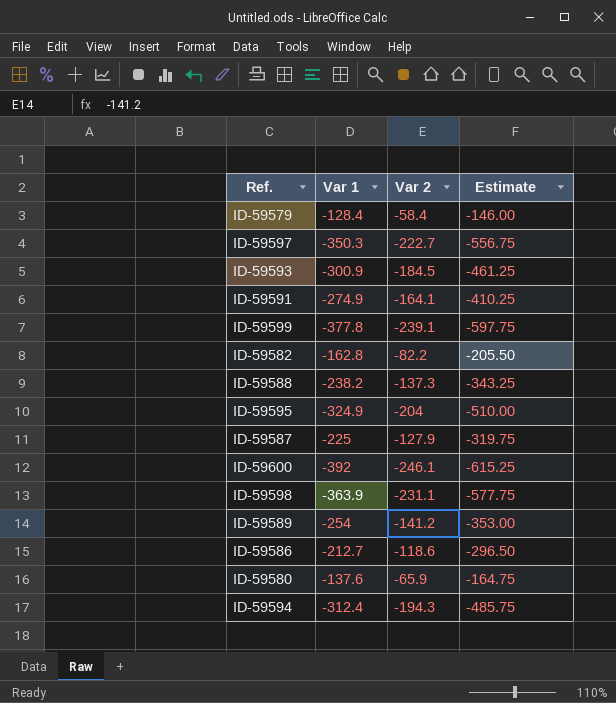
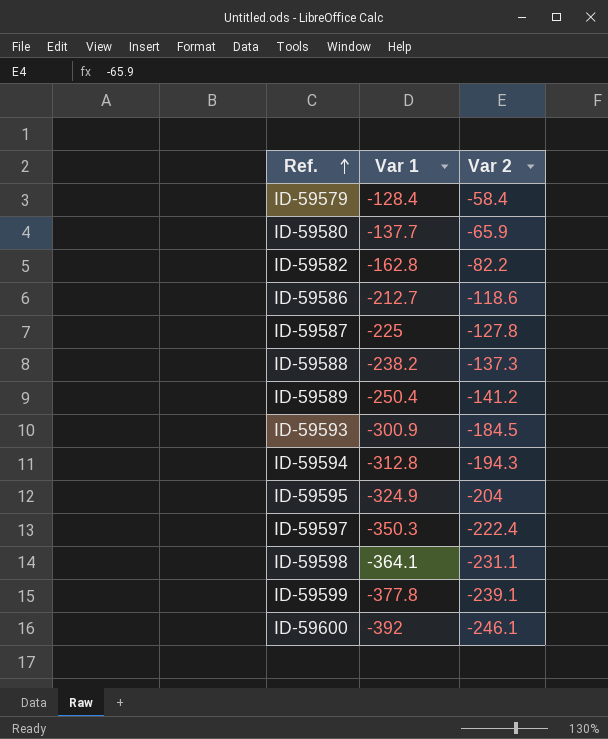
row order: none -> Ref. ascending
column Estimate | formula: [Var 2] * 2.5 -> none
row ID-59591: -274.9 | -164.1 | -410.25 -> none
ID-59580 | Var 1: -137.6 -> -137.7
ID-59587 | Var 2: -127.9 -> -127.8
ID-59589 | Var 1: -254 -> -250.4
ID-59594 | Var 1: -312.4 -> -312.8
ID-59597 | Var 2: -222.7 -> -222.4
ID-59598 | Var 1: -363.9 -> -364.1

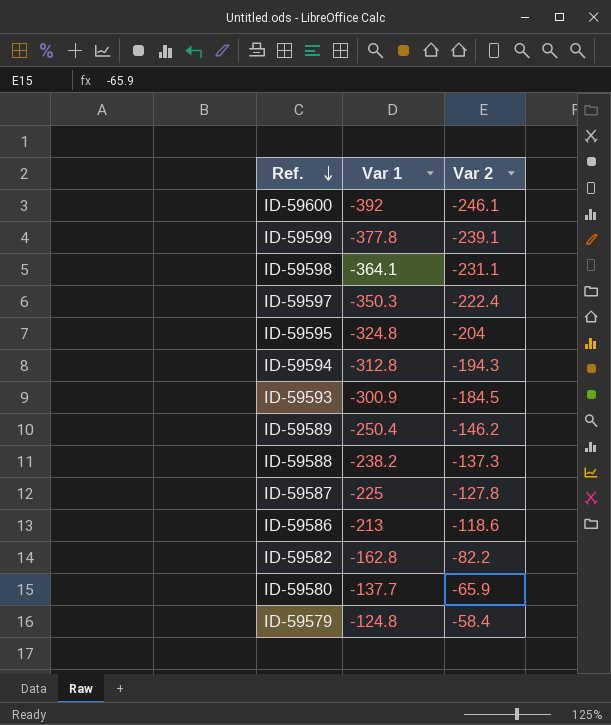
row order: Ref. ascending -> Ref. descending
ID-59595 | Var 1: -324.9 -> -324.8
ID-59589 | Var 2: -141.2 -> -146.2
ID-59586 | Var 1: -212.7 -> -213
ID-59579 | Var 1: -128.4 -> -124.8

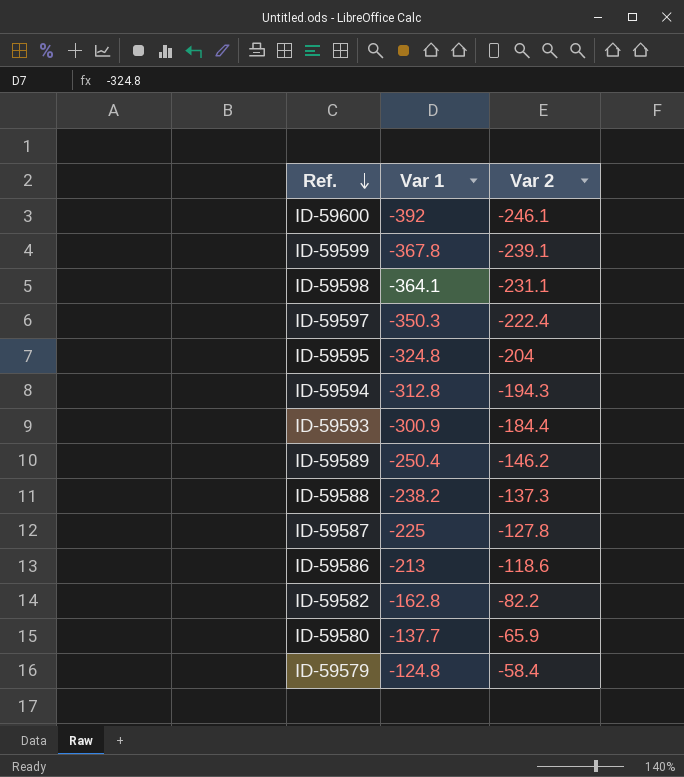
ID-59599 | Var 1: -377.8 -> -367.8
ID-59593 | Var 2: -184.5 -> -184.4

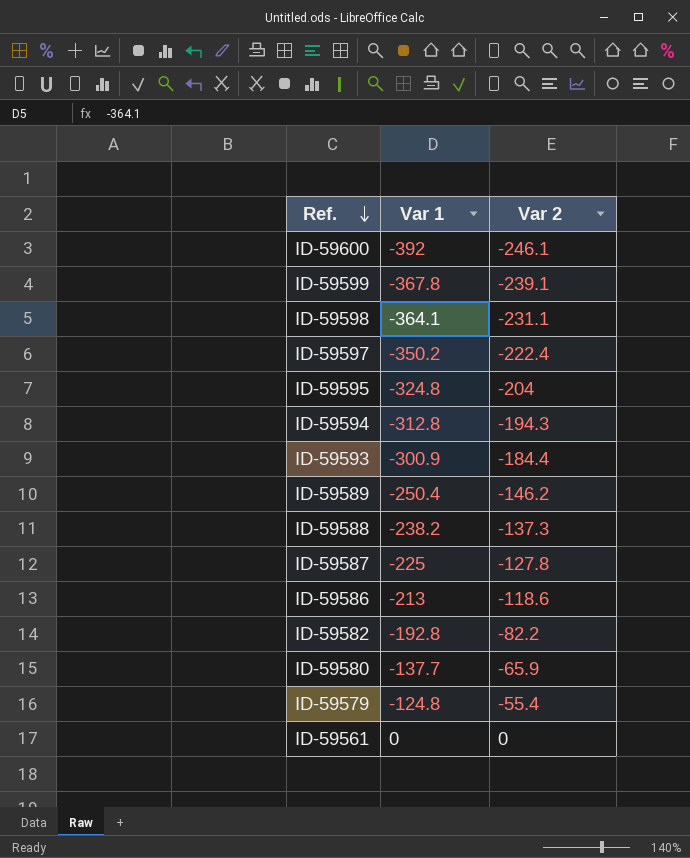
ID-59597 | Var 1: -350.3 -> -350.2
ID-59582 | Var 1: -162.8 -> -192.8
ID-59579 | Var 2: -58.4 -> -55.4
row ID-59561: none -> 0 | 0

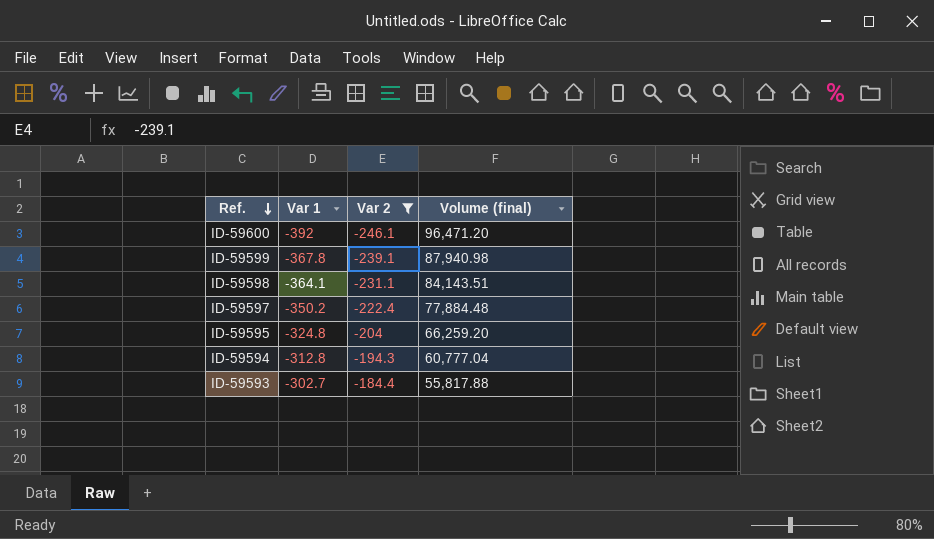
filter: none -> Var 2 <= -184.4
column Volume (final) | formula: none -> [Var 1] * [Var 2]
ID-59593 | Var 1: -300.9 -> -302.7

